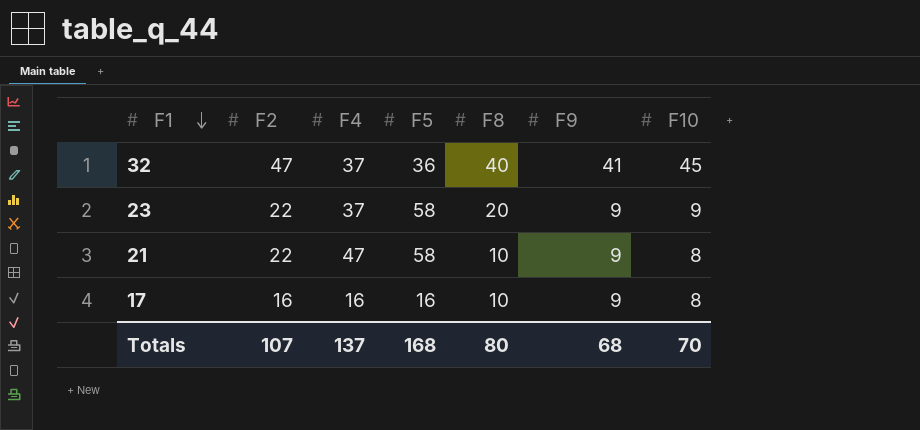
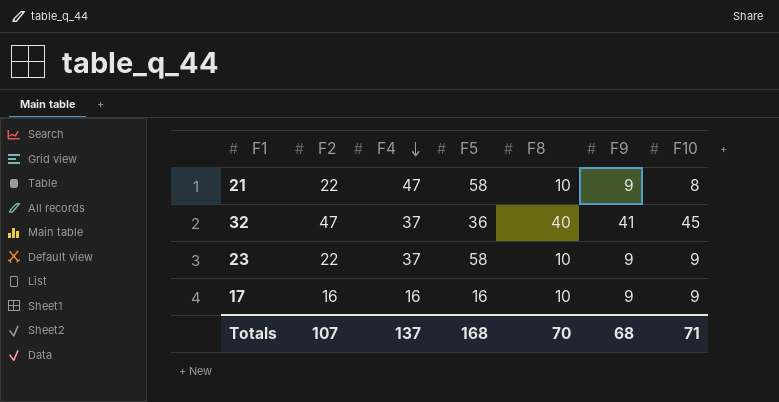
row order: F1 descending -> F4 descending
23 | F8: 20 -> 10
17 | F10: 8 -> 9
Totals | F8: 80 -> 70
Totals | F10: 70 -> 71

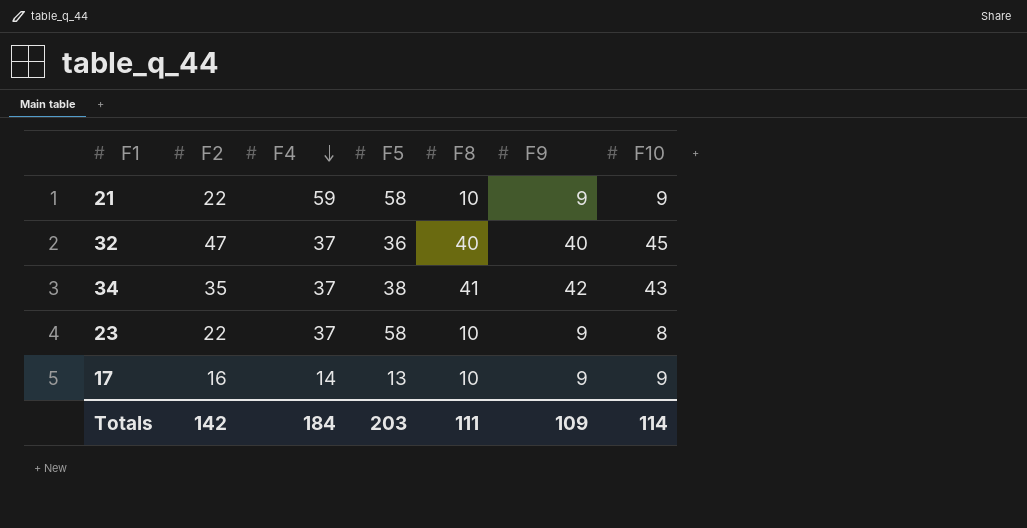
21 | F4: 47 -> 59
21 | F10: 8 -> 9
32 | F9: 41 -> 40
row 34: none -> 35 | 37 | 38 | 41 | 42 | 43
23 | F10: 9 -> 8
17 | F4: 16 -> 14
17 | F5: 16 -> 13
Totals | F2: 107 -> 142
Totals | F4: 137 -> 184
Totals | F5: 168 -> 203
Totals | F8: 70 -> 111
Totals | F9: 68 -> 109
Totals | F10: 71 -> 114

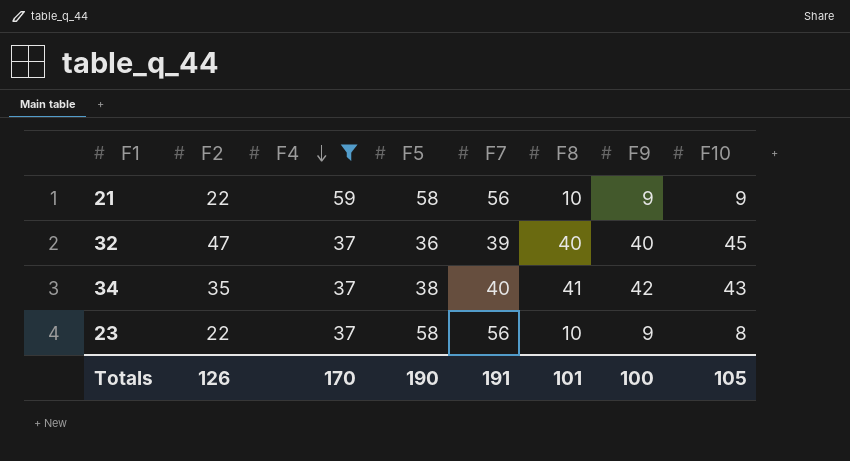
filter: none -> F4 != 14
column F7 | position: none -> 5
Totals | F2: 142 -> 126
Totals | F4: 184 -> 170
Totals | F5: 203 -> 190
Totals | F8: 111 -> 101
Totals | F9: 109 -> 100
Totals | F10: 114 -> 105

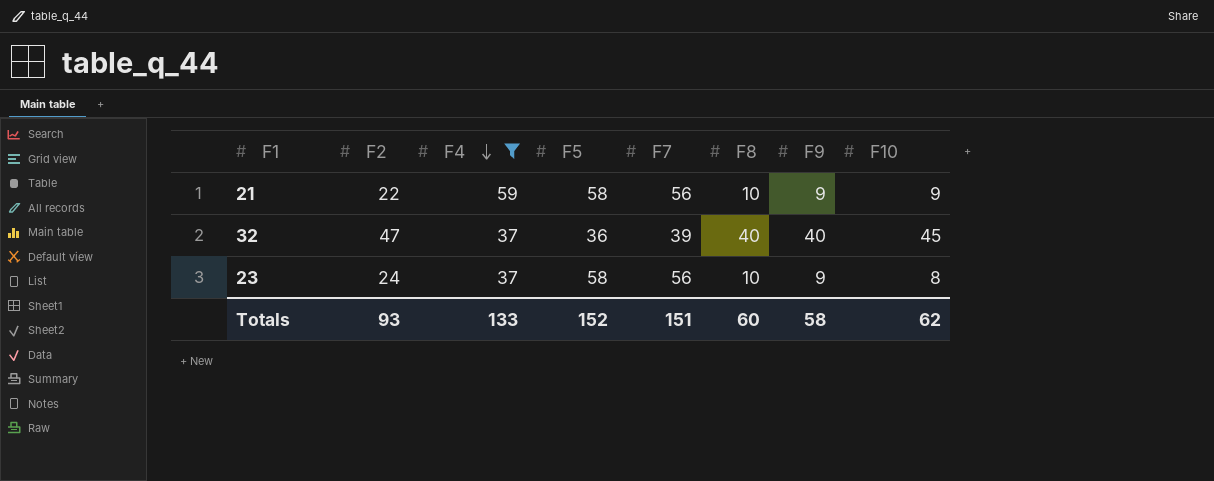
row 34: 35 | 37 | 38 | 40 | 41 | 42 | 43 -> none
23 | F2: 22 -> 24
Totals | F2: 126 -> 93
Totals | F4: 170 -> 133
Totals | F5: 190 -> 152
Totals | F7: 191 -> 151
Totals | F8: 101 -> 60
Totals | F9: 100 -> 58
Totals | F10: 105 -> 62

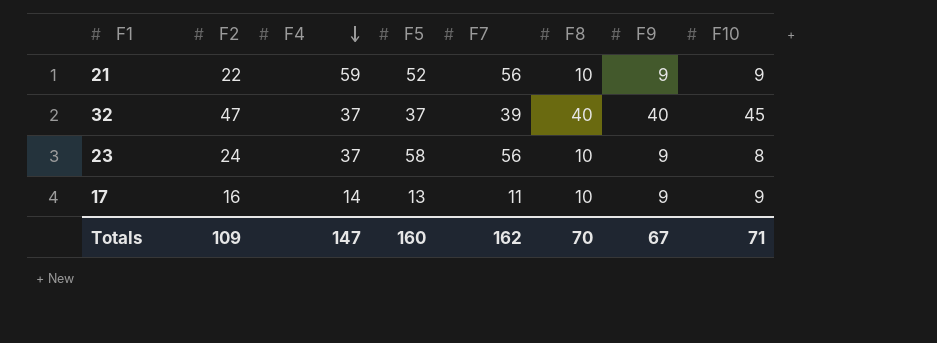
filter: F4 != 14 -> none
21 | F5: 58 -> 52
32 | F5: 36 -> 37
Totals | F2: 93 -> 109
Totals | F4: 133 -> 147
Totals | F5: 152 -> 160
Totals | F7: 151 -> 162
Totals | F8: 60 -> 70
Totals | F9: 58 -> 67
Totals | F10: 62 -> 71

